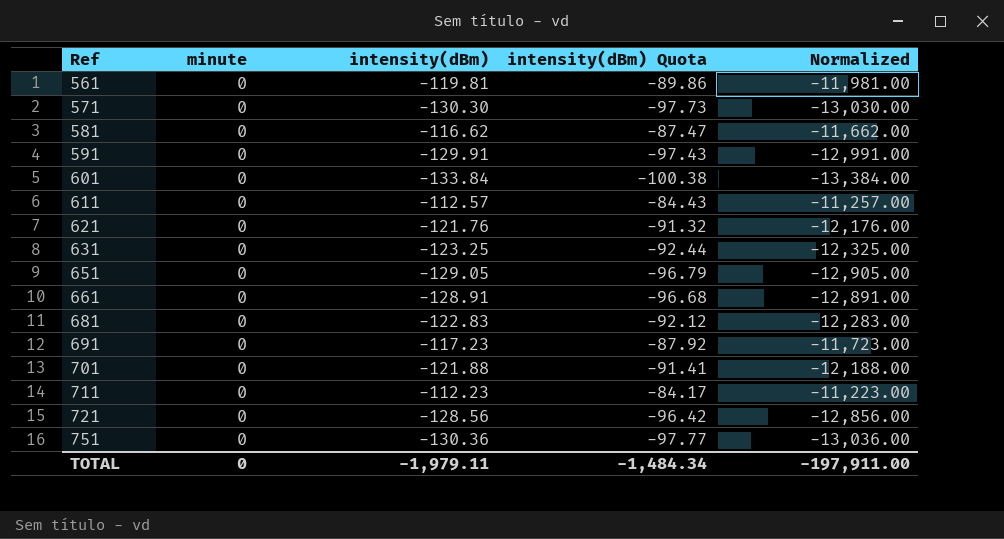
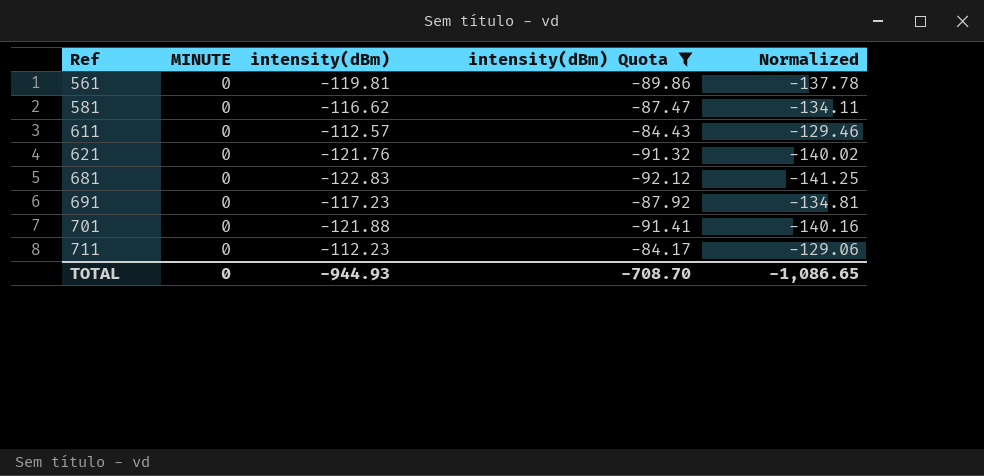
filter: none -> intensity(dBm) Quota >= -92.12
column name: minute -> MINUTE
column Normalized | formula: [intensity(dBm)] * 100 -> [intensity(dBm)] * 1.15
TOTAL | intensity(dBm): -1,979.11 -> -944.93
TOTAL | intensity(dBm) Quota: -1,484.34 -> -708.70
TOTAL | Normalized: -197,911.00 -> -1,086.65

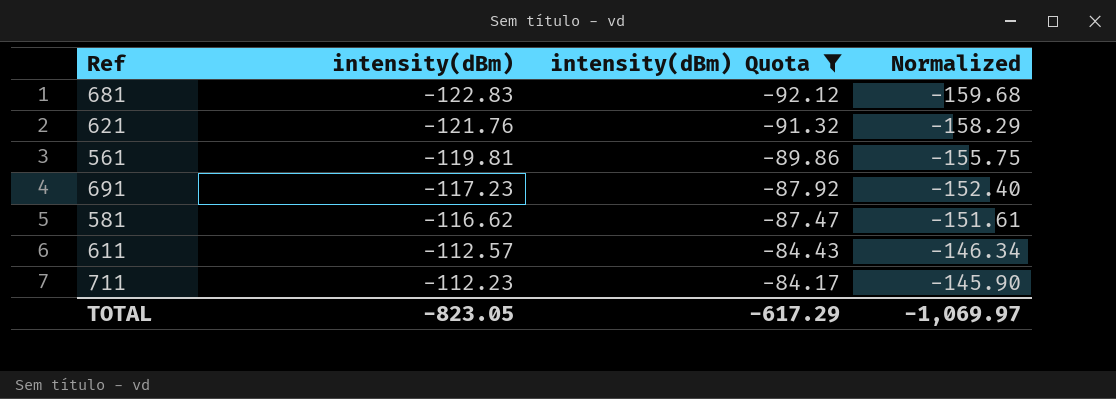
row order: Ref ascending -> intensity(dBm) ascending
column MINUTE | position: 2 -> none
column Normalized | formula: [intensity(dBm)] * 1.15 -> [intensity(dBm)] * 1.3
row 701: 0 | -121.88 | -91.41 | -140.16 -> none
TOTAL | intensity(dBm): -944.93 -> -823.05
TOTAL | intensity(dBm) Quota: -708.70 -> -617.29
TOTAL | Normalized: -1,086.65 -> -1,069.97

